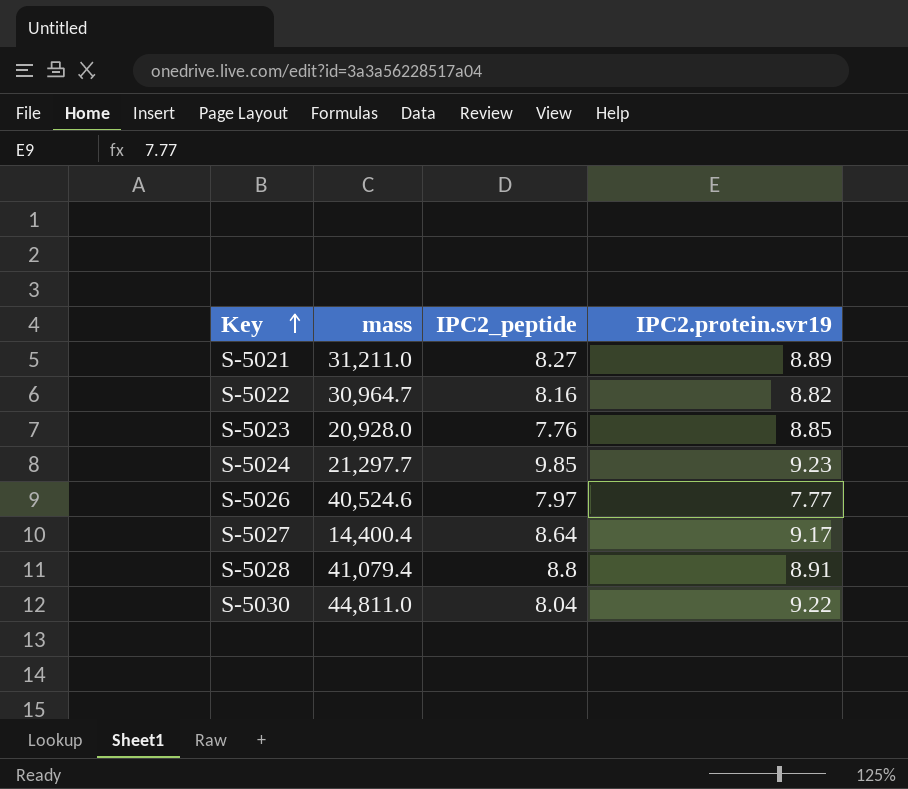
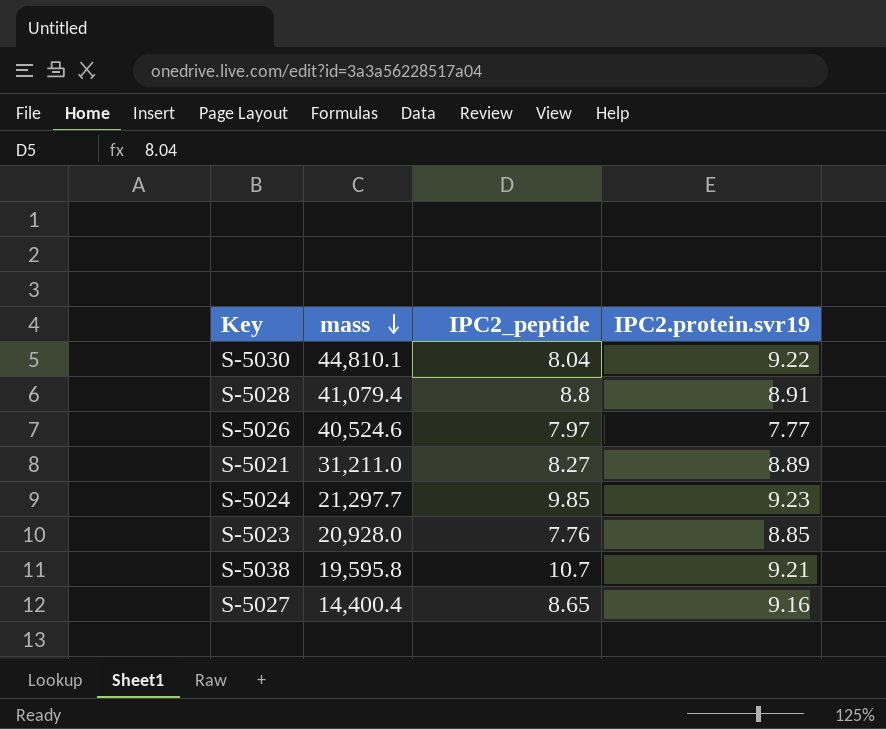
row order: Key ascending -> mass descending
row S-5022: 30,964.7 | 8.16 | 8.82 -> none
S-5030 | mass: 44,811.0 -> 44,810.1
row S-5038: none -> 19,595.8 | 10.7 | 9.21
S-5027 | IPC2_peptide: 8.64 -> 8.65
S-5027 | IPC2.protein.svr19: 9.17 -> 9.16

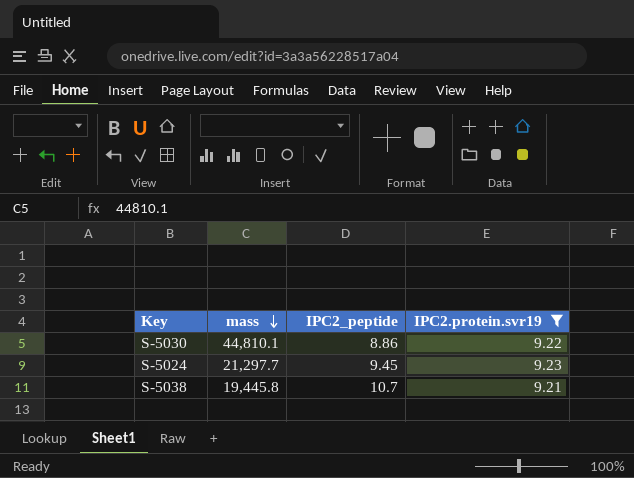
filter: none -> IPC2.protein.svr19 >= 9.21
S-5030 | IPC2_peptide: 8.04 -> 8.86
S-5024 | IPC2_peptide: 9.85 -> 9.45
S-5038 | mass: 19,595.8 -> 19,445.8

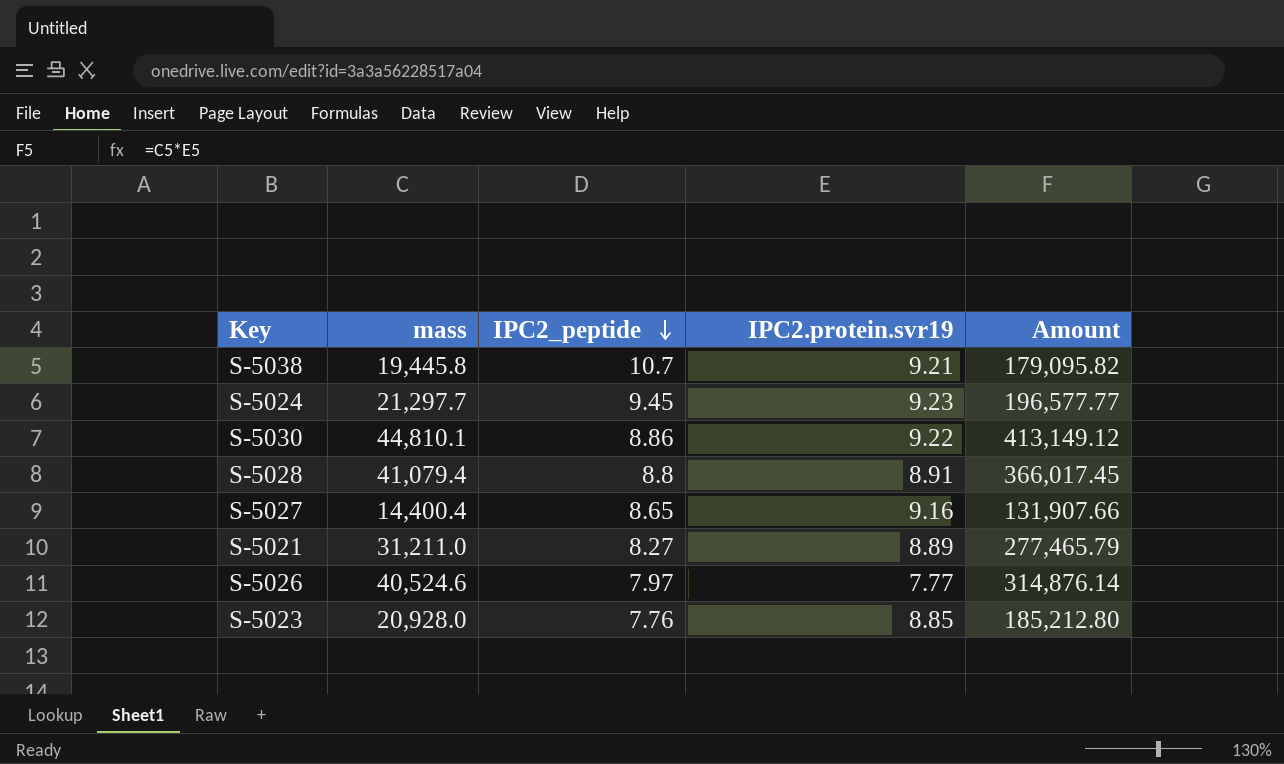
filter: IPC2.protein.svr19 >= 9.21 -> none
row order: mass descending -> IPC2_peptide descending
column Amount | formula: none -> [mass] * [IPC2.protein.svr19]

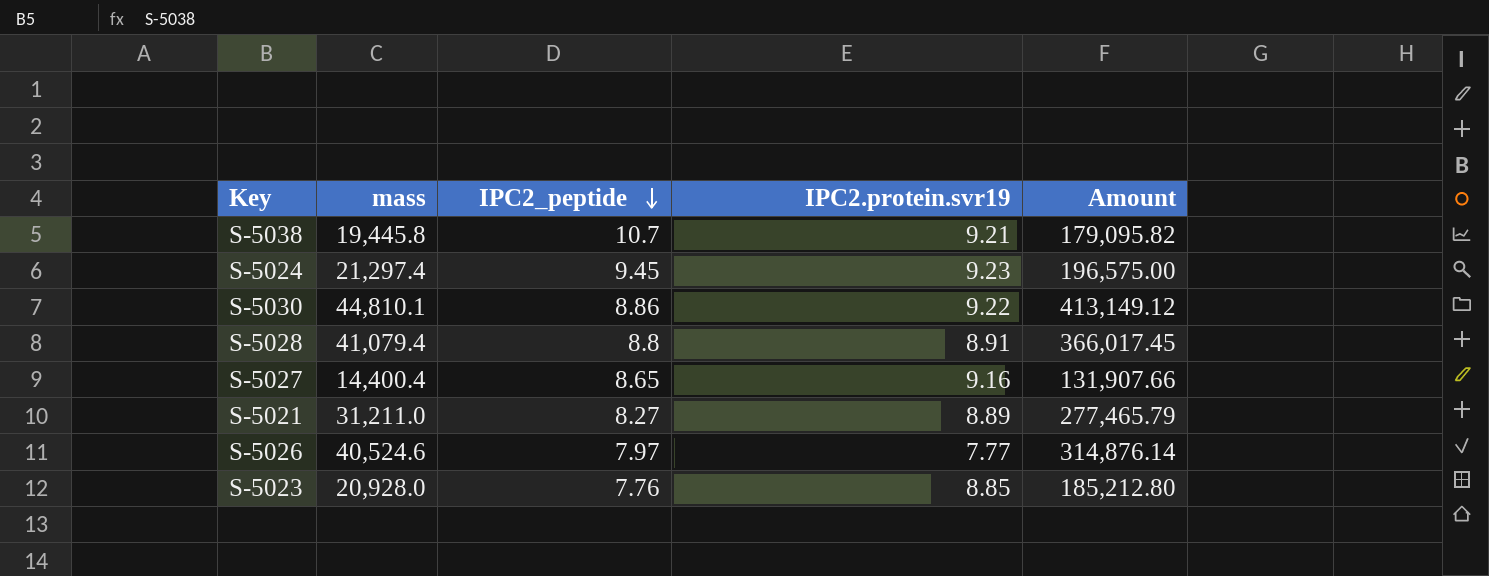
S-5024 | mass: 21,297.7 -> 21,297.4
S-5024 | Amount: 196,577.77 -> 196,575.00

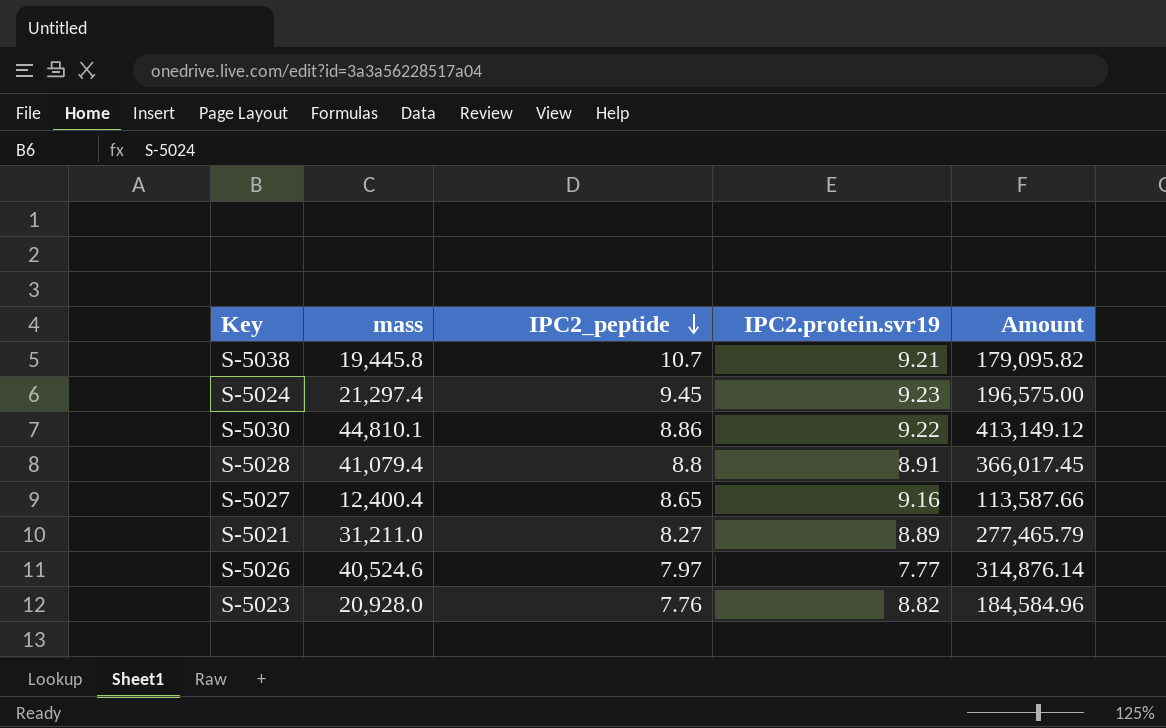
S-5027 | mass: 14,400.4 -> 12,400.4
S-5027 | Amount: 131,907.66 -> 113,587.66
S-5023 | IPC2.protein.svr19: 8.85 -> 8.82
S-5023 | Amount: 185,212.80 -> 184,584.96

